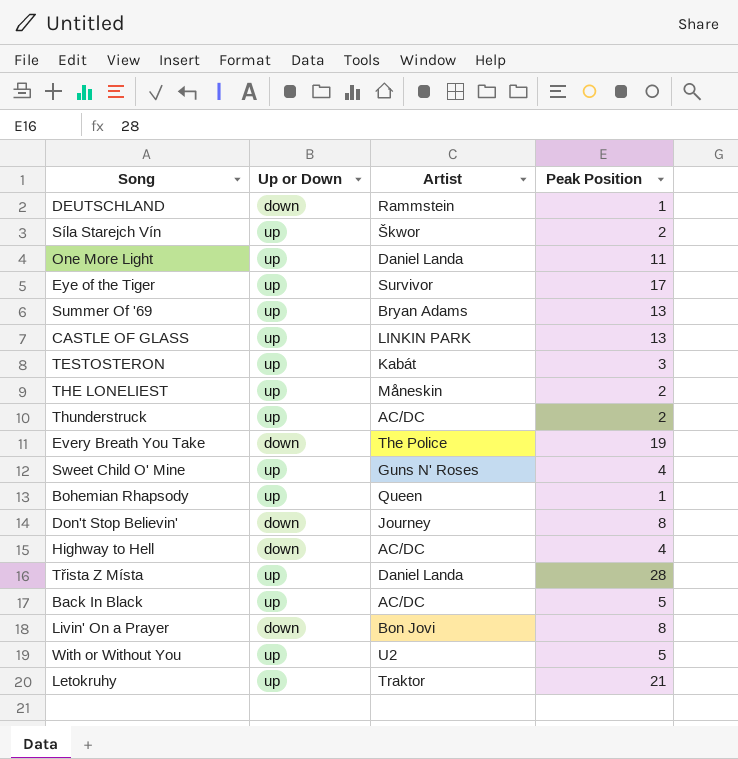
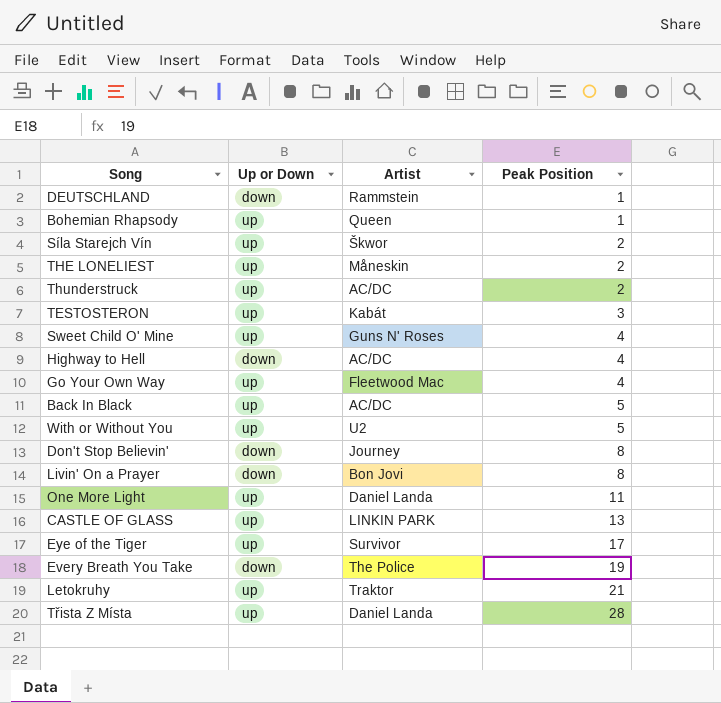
row order: none -> Peak Position ascending
row Summer Of '69: up | Bryan Adams | 13 -> none
row Go Your Own Way: none -> up | Fleetwood Mac | 4

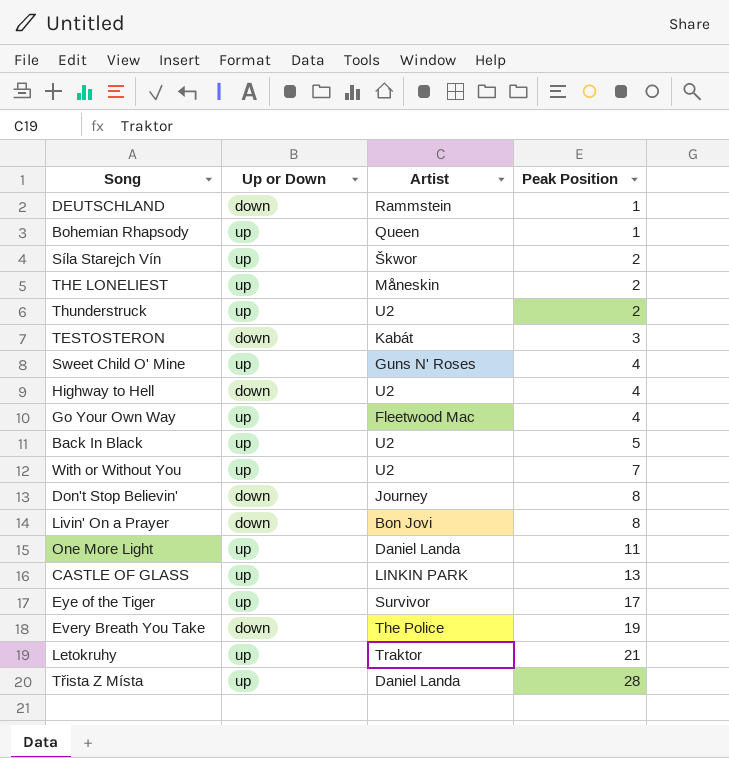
Thunderstruck | Artist: AC/DC -> U2
TESTOSTERON | Up or Down: up -> down
Highway to Hell | Artist: AC/DC -> U2
Back In Black | Artist: AC/DC -> U2
With or Without You | Peak Position: 5 -> 7

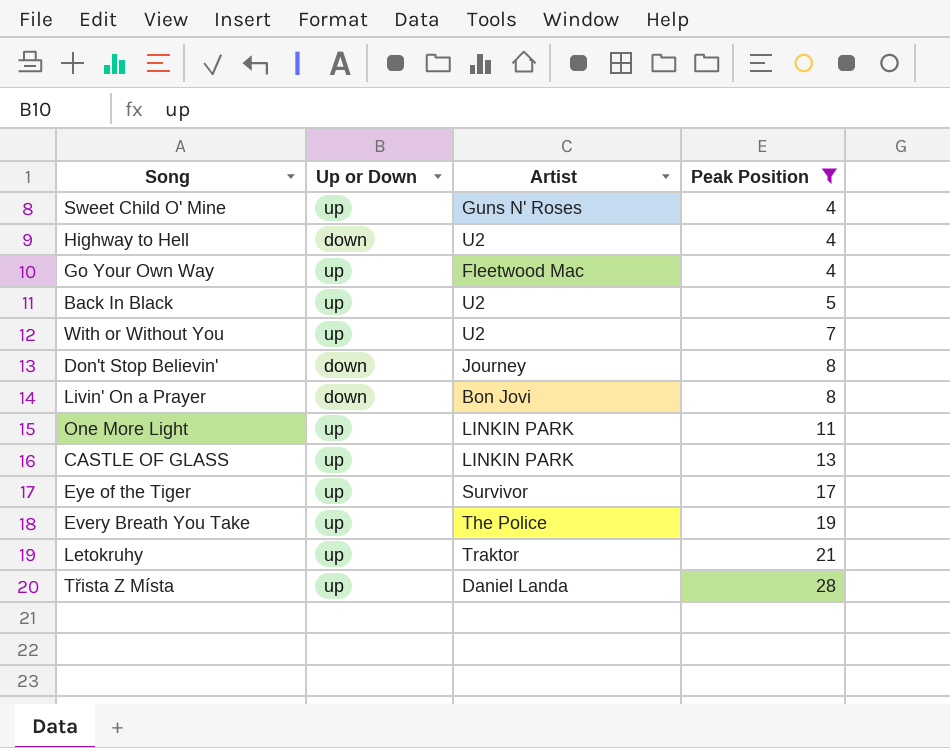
filter: none -> Peak Position >= 4
One More Light | Artist: Daniel Landa -> LINKIN PARK
Every Breath You Take | Up or Down: down -> up

